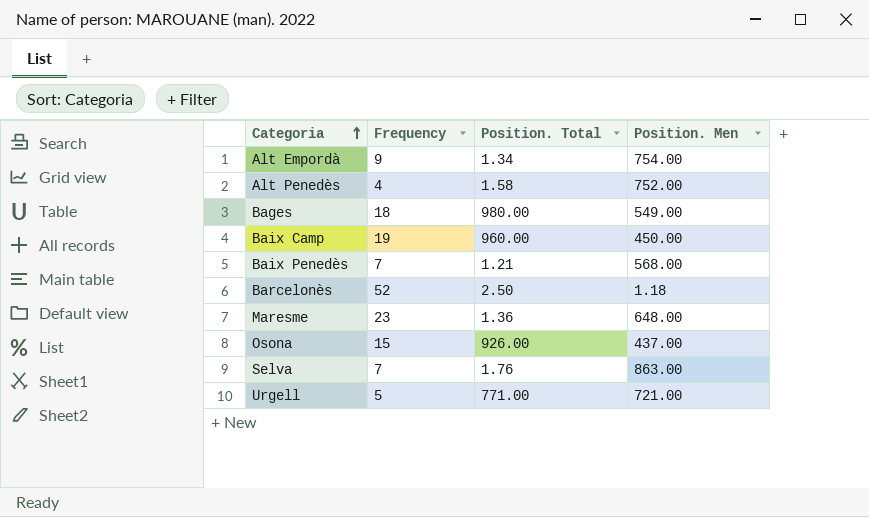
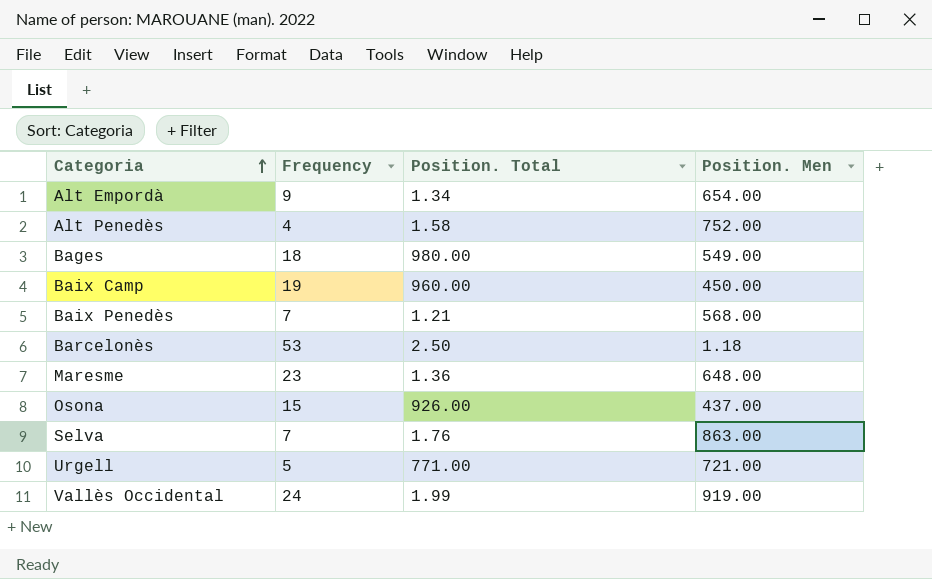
Alt Empordà | Position. Men: 754.00 -> 654.00
Barcelonès | Frequency: 52 -> 53
row Vallès Occidental: none -> 24 | 1.99 | 919.00

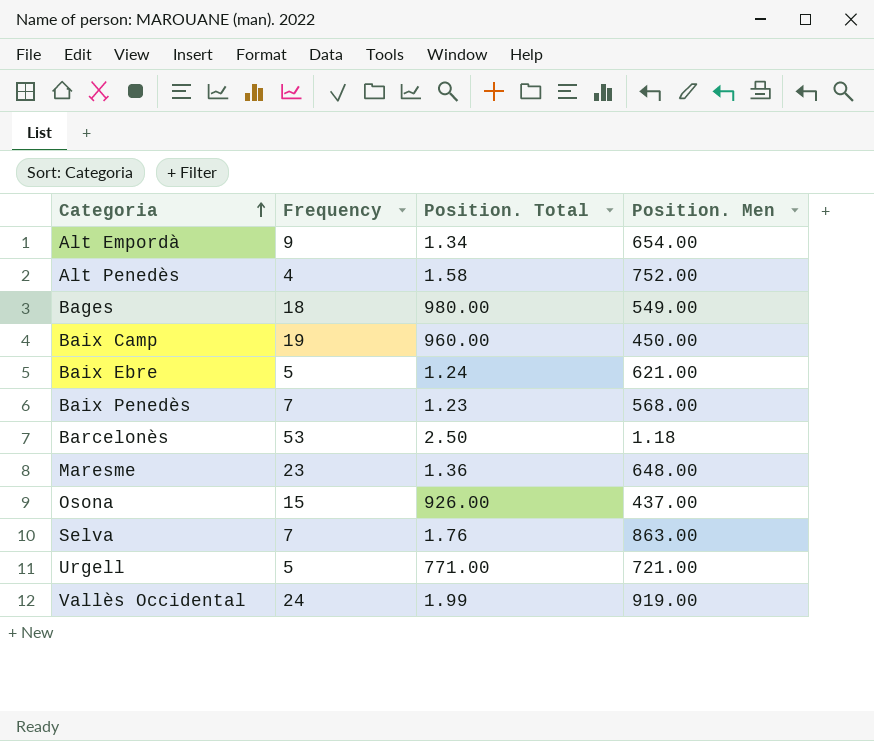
row Baix Ebre: none -> 5 | 1.24 | 621.00
Baix Penedès | Position. Total: 1.21 -> 1.23

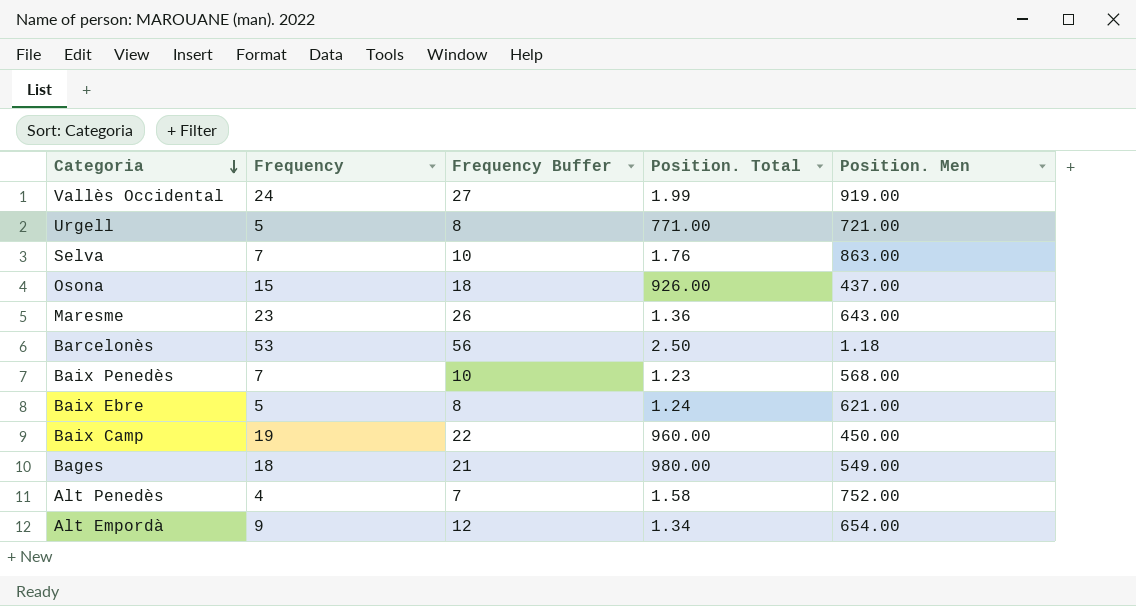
row order: Categoria ascending -> Categoria descending
column Frequency Buffer | formula: none -> [Frequency] + 3
Maresme | Position. Men: 648.00 -> 643.00

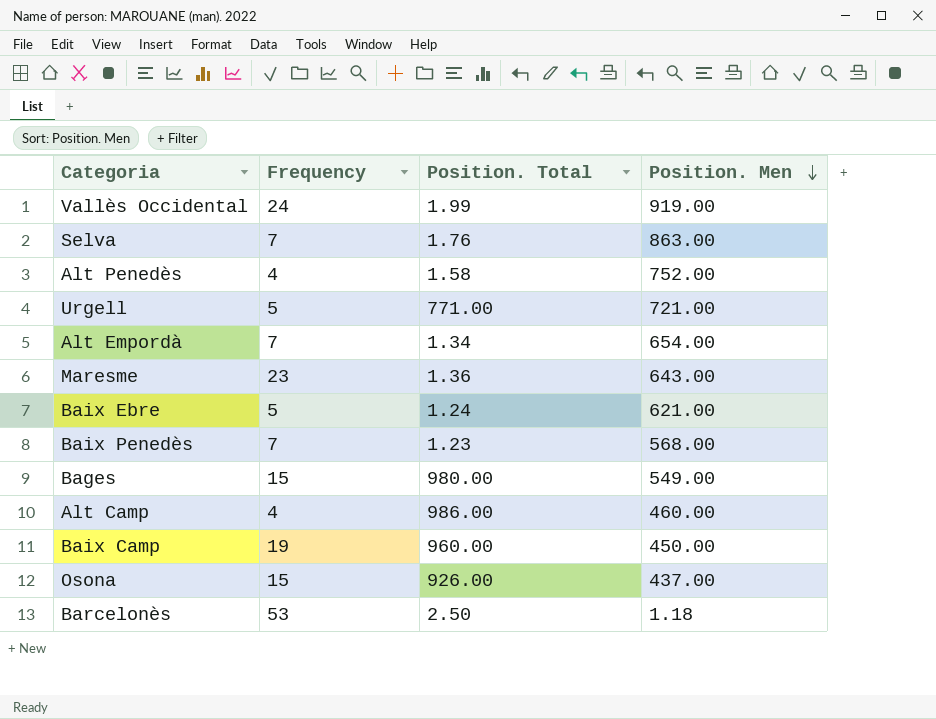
row order: Categoria descending -> Position. Men descending
column Frequency Buffer | formula: [Frequency] + 3 -> none
Alt Empordà | Frequency: 9 -> 7
Bages | Frequency: 18 -> 15
row Alt Camp: none -> 4 | 986.00 | 460.00

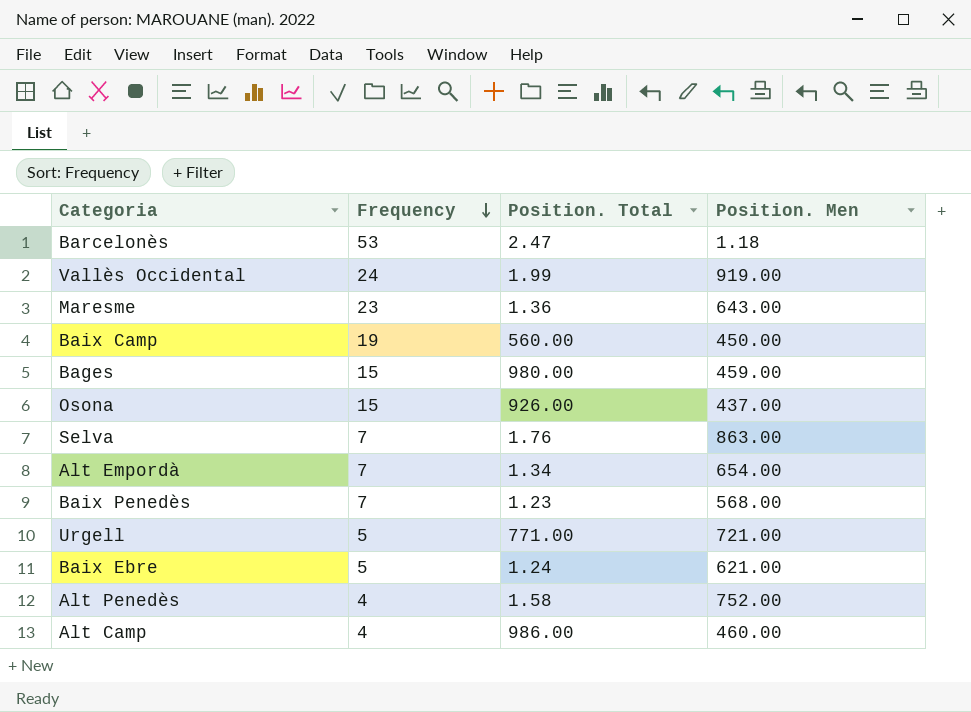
row order: Position. Men descending -> Frequency descending
Barcelonès | Position. Total: 2.50 -> 2.47
Baix Camp | Position. Total: 960.00 -> 560.00
Bages | Position. Men: 549.00 -> 459.00

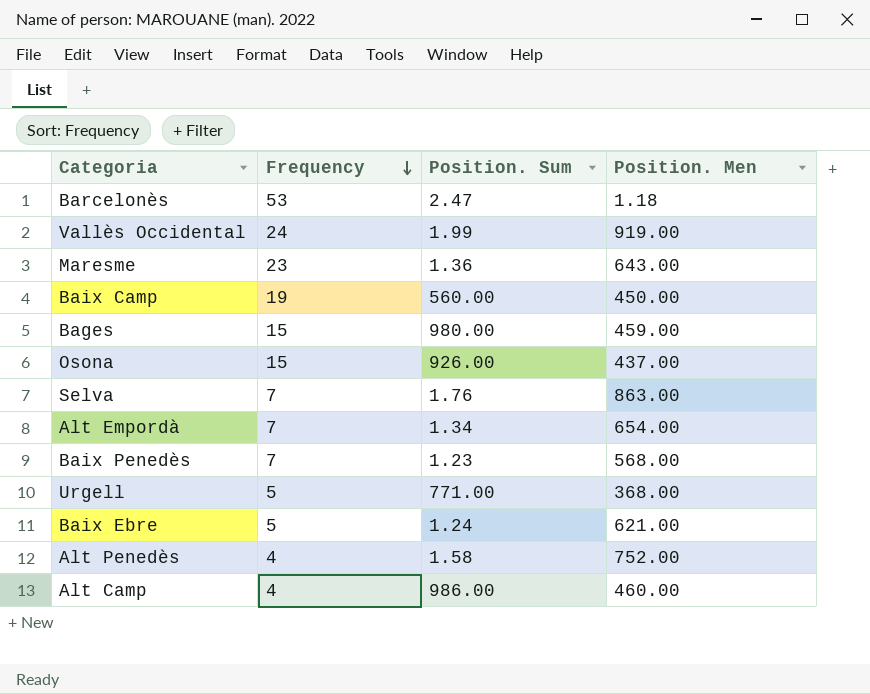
column name: Position. Total -> Position. Sum
Urgell | Position. Men: 721.00 -> 368.00

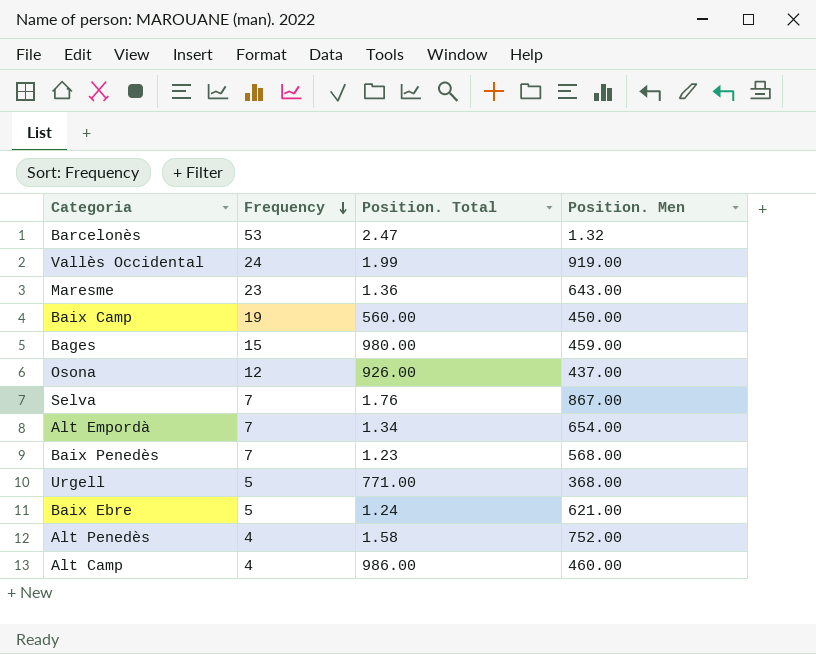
column name: Position. Sum -> Position. Total
Barcelonès | Position. Men: 1.18 -> 1.32
Osona | Frequency: 15 -> 12
Selva | Position. Men: 863.00 -> 867.00

